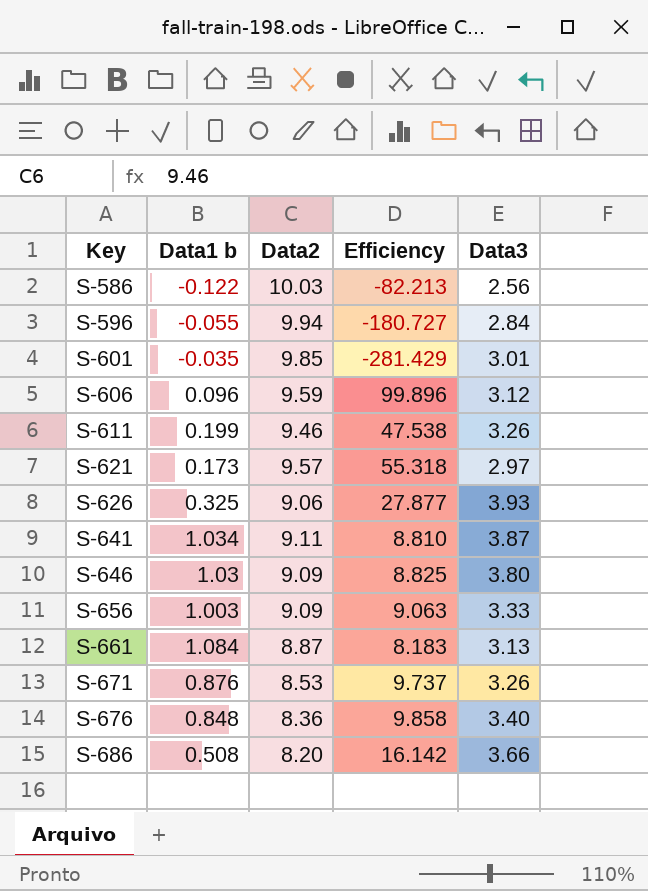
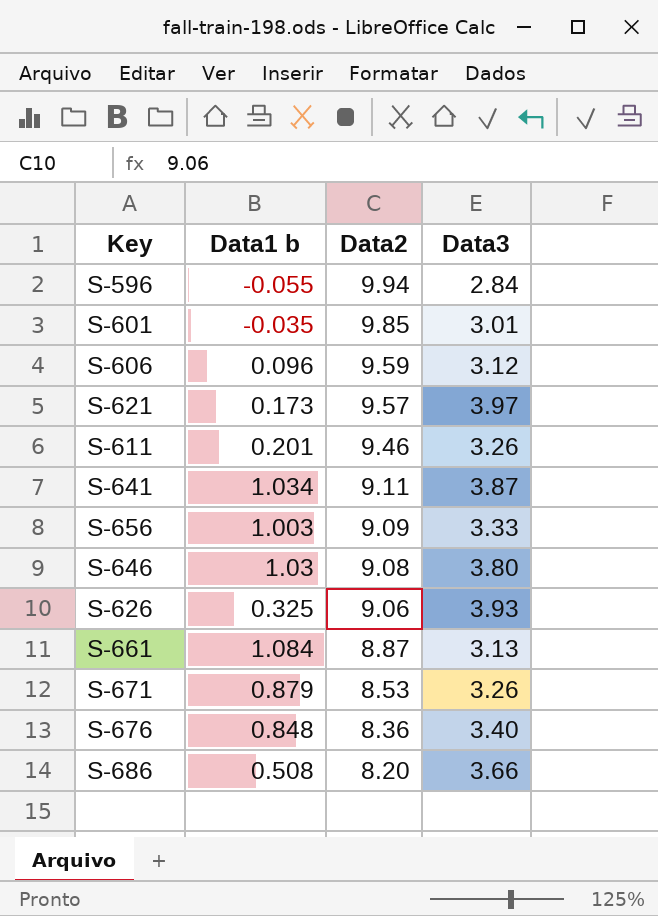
row order: Key ascending -> Data2 descending
column Efficiency | formula: [Data2] / [Data1 b] -> none
row S-586: -0.122 | 10.03 | -82.213 | 2.56 -> none
S-621 | Data3: 2.97 -> 3.97
S-611 | Data1 b: 0.199 -> 0.201
S-646 | Data2: 9.09 -> 9.08
S-671 | Data1 b: 0.876 -> 0.879

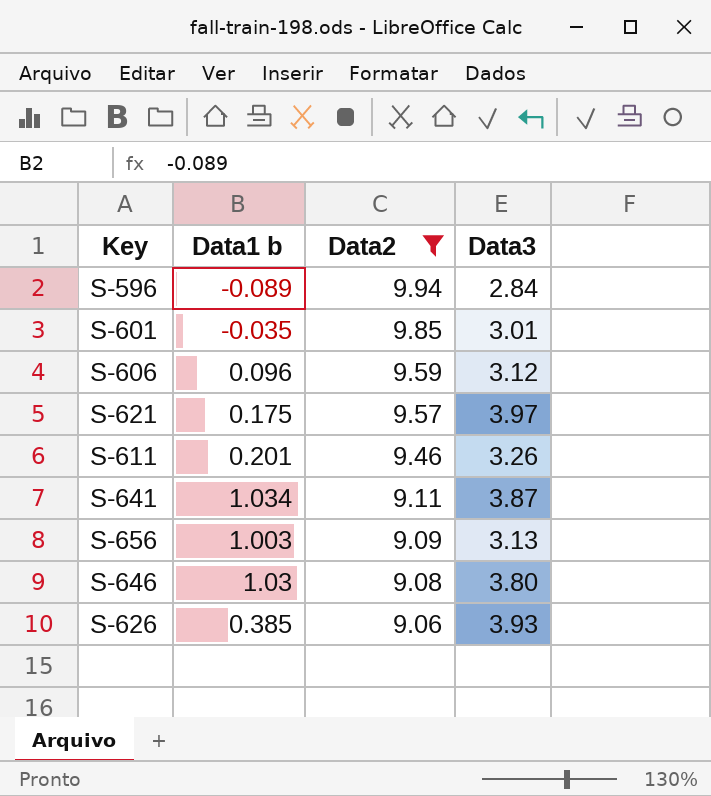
filter: none -> Data2 >= 9.06
S-596 | Data1 b: -0.055 -> -0.089
S-621 | Data1 b: 0.173 -> 0.175
S-656 | Data3: 3.33 -> 3.13
S-626 | Data1 b: 0.325 -> 0.385

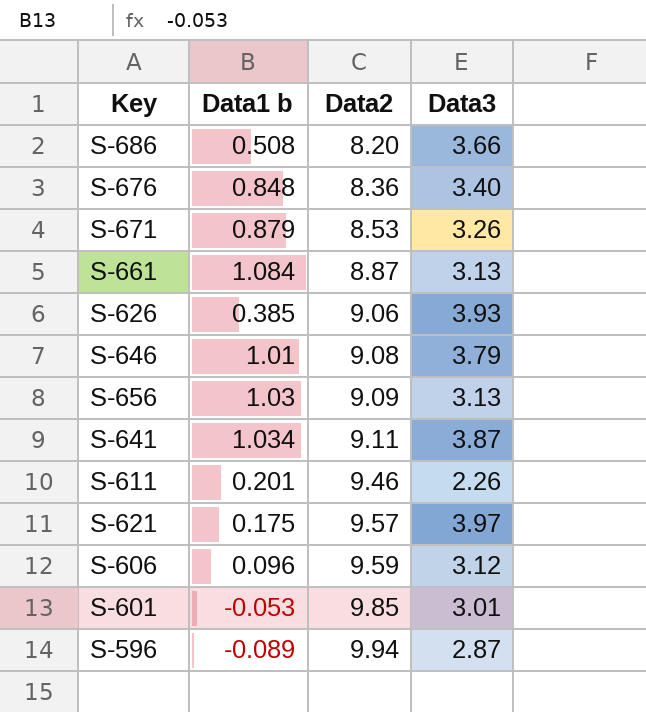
filter: Data2 >= 9.06 -> none
row order: Data2 descending -> Data2 ascending
S-646 | Data1 b: 1.03 -> 1.01
S-646 | Data3: 3.80 -> 3.79
S-656 | Data1 b: 1.003 -> 1.03
S-611 | Data3: 3.26 -> 2.26
S-601 | Data1 b: -0.035 -> -0.053
S-596 | Data3: 2.84 -> 2.87

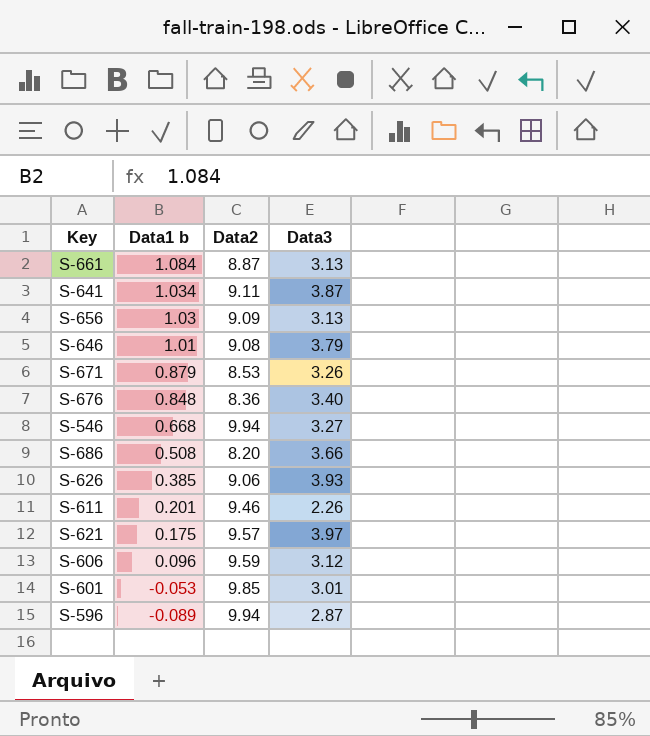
row order: Data2 ascending -> Data1 b descending
row S-546: none -> 0.668 | 9.94 | 3.27

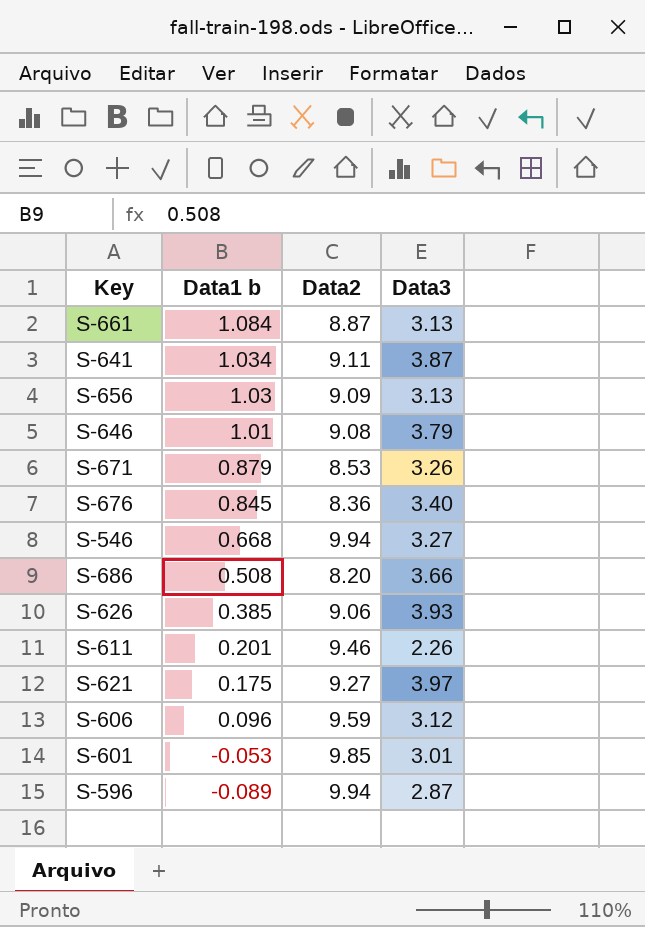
S-676 | Data1 b: 0.848 -> 0.845
S-621 | Data2: 9.57 -> 9.27

